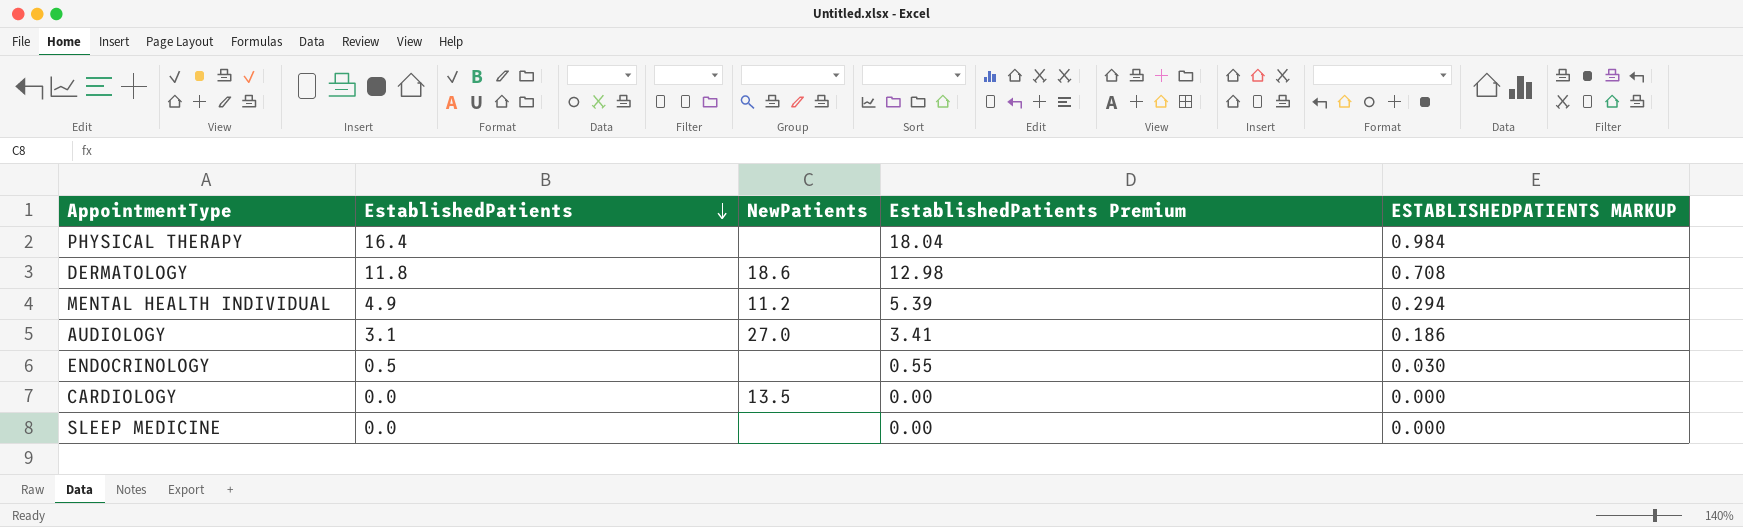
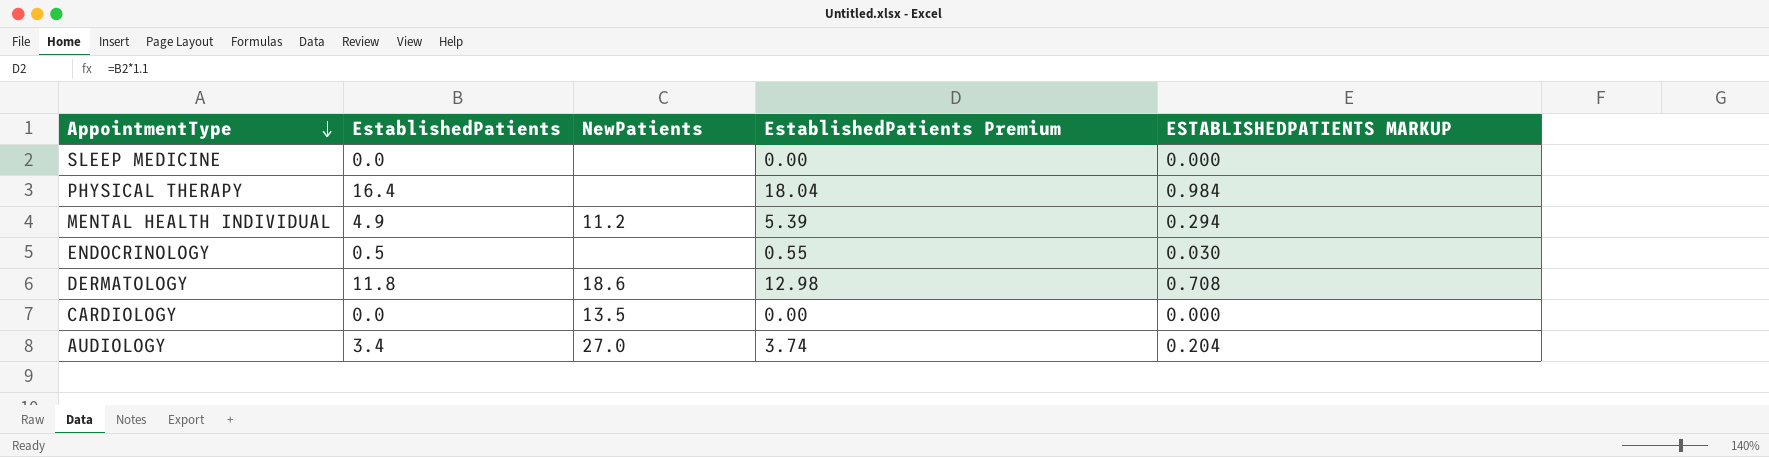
row order: EstablishedPatients descending -> AppointmentType descending
AUDIOLOGY | EstablishedPatients: 3.1 -> 3.4
AUDIOLOGY | EstablishedPatients Premium: 3.41 -> 3.74
AUDIOLOGY | ESTABLISHEDPATIENTS MARKUP: 0.186 -> 0.204

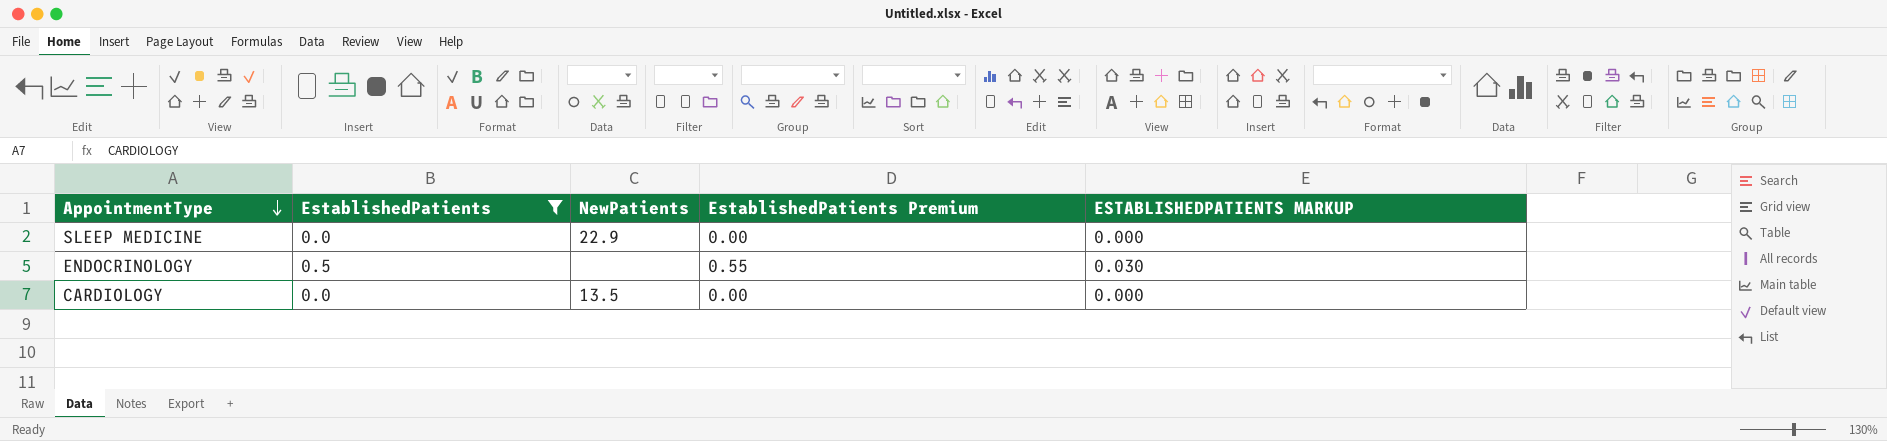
filter: none -> EstablishedPatients <= 0.5
SLEEP MEDICINE | NewPatients: none -> 22.9

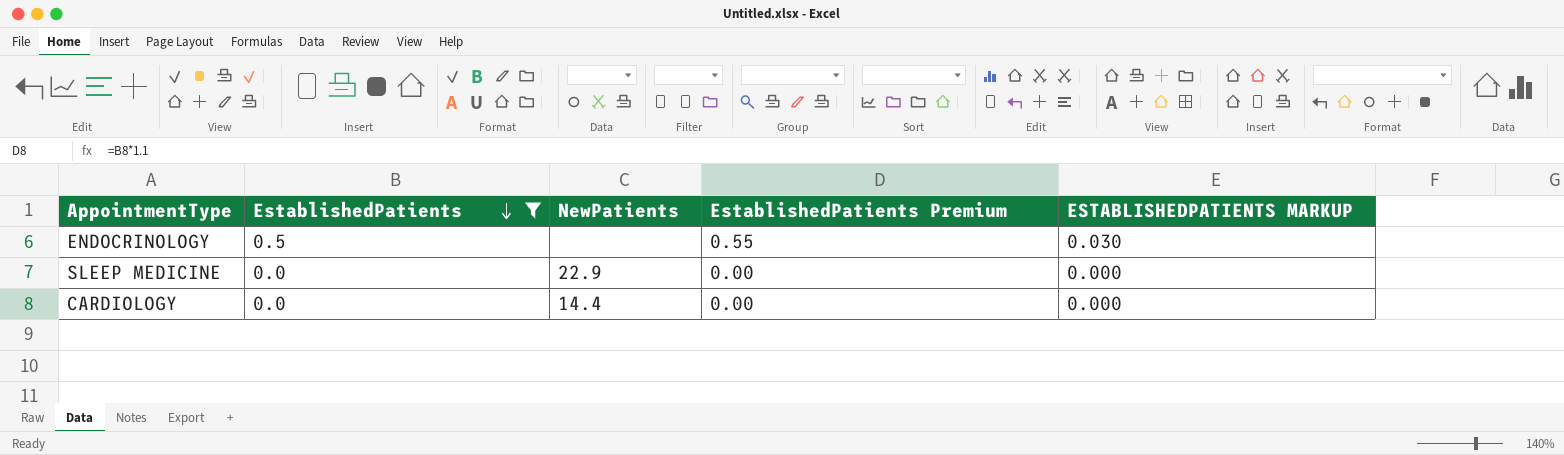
row order: AppointmentType descending -> EstablishedPatients descending
CARDIOLOGY | NewPatients: 13.5 -> 14.4

